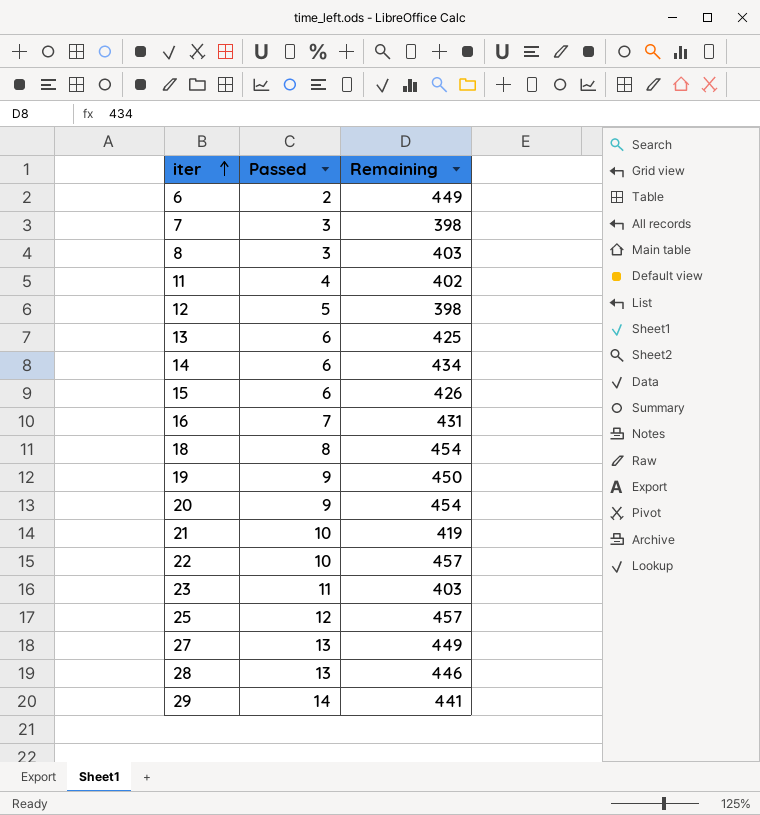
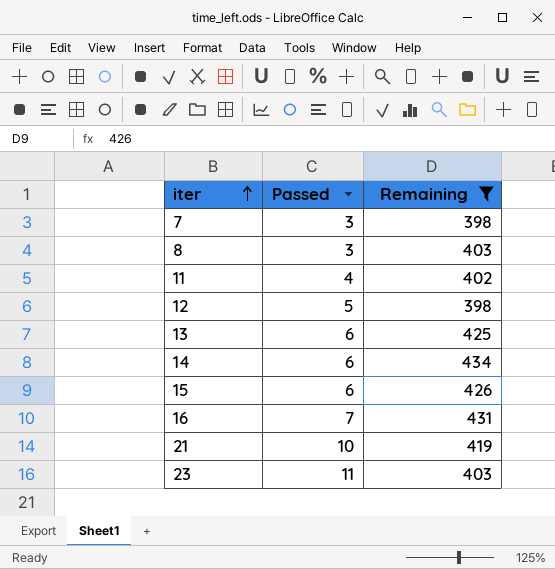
filter: none -> Remaining <= 434

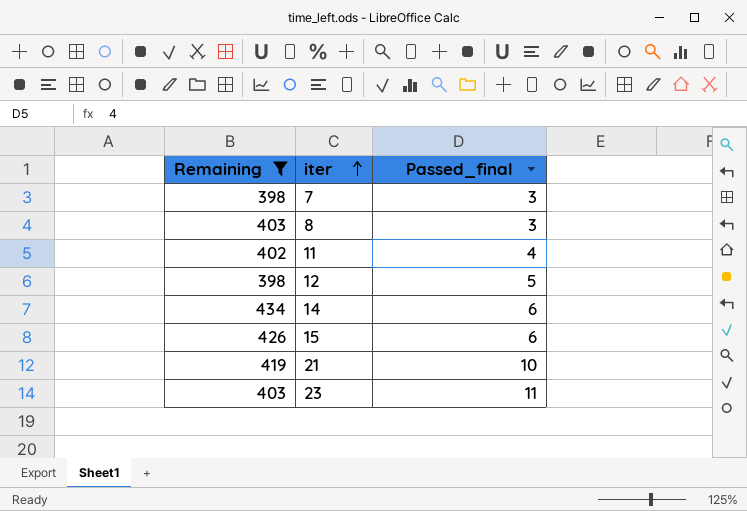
column Remaining | position: 3 -> 1
column name: Passed -> Passed_final
row 13: 6 | 425 -> none
row 16: 7 | 431 -> none

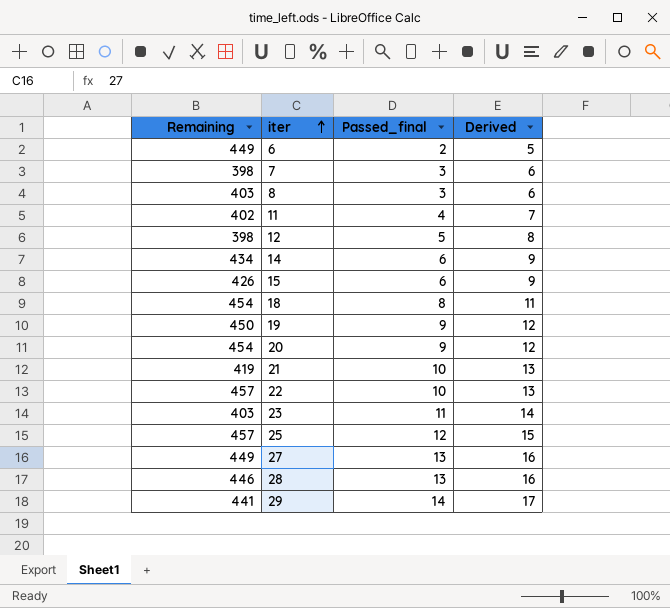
filter: Remaining <= 434 -> none
column Derived | formula: none -> [Passed_final] + 3

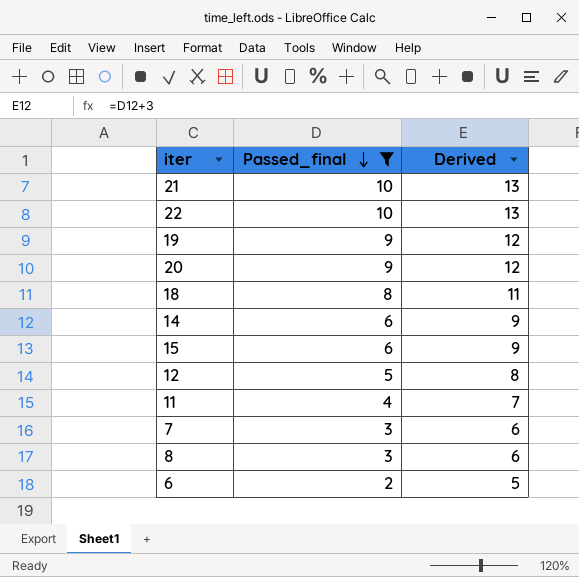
filter: none -> Passed_final <= 10
row order: iter ascending -> Passed_final descending
column Remaining | position: 1 -> none

